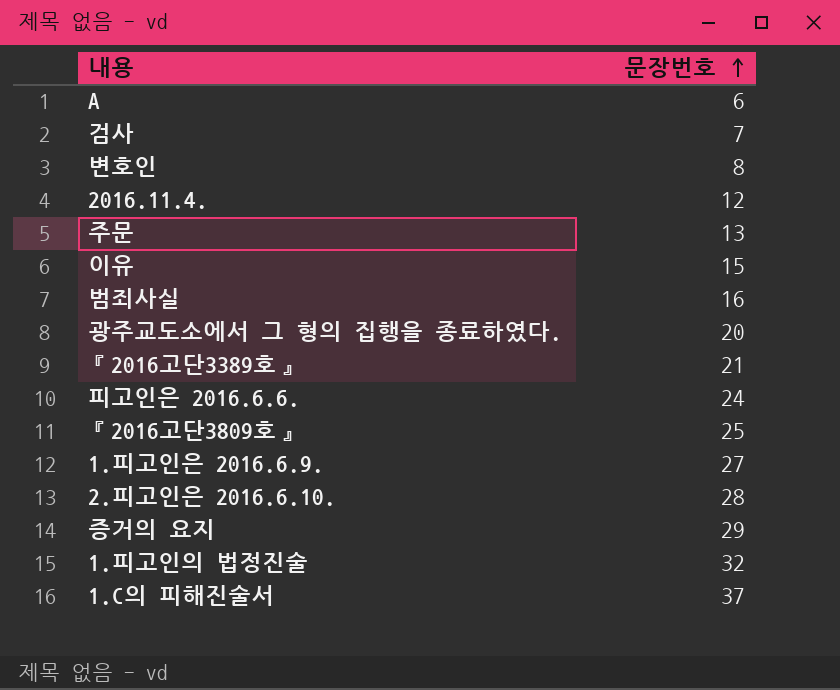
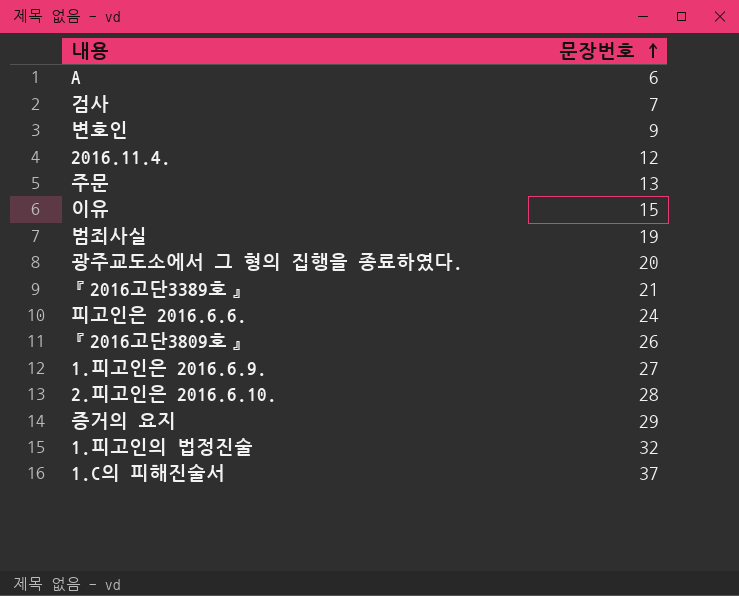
변호인 | 문장번호: 8 -> 9
범죄사실 | 문장번호: 16 -> 19
『2016고단3809호』 | 문장번호: 25 -> 26

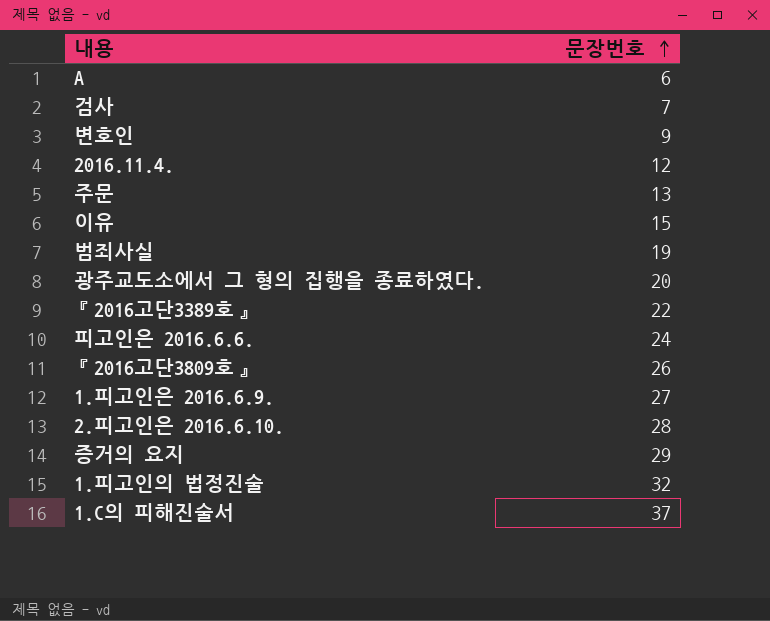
『2016고단3389호』 | 문장번호: 21 -> 22

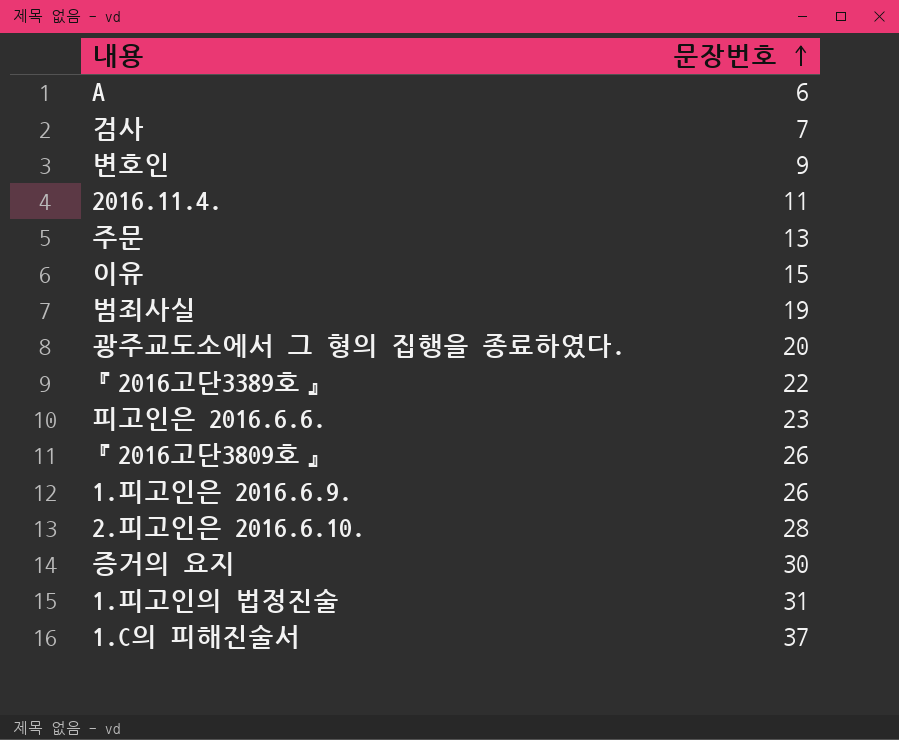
2016.11.4. | 문장번호: 12 -> 11
피고인은 2016.6.6. | 문장번호: 24 -> 23
1.피고인은 2016.6.9. | 문장번호: 27 -> 26
증거의 요지 | 문장번호: 29 -> 30
1.피고인의 법정진술 | 문장번호: 32 -> 31

